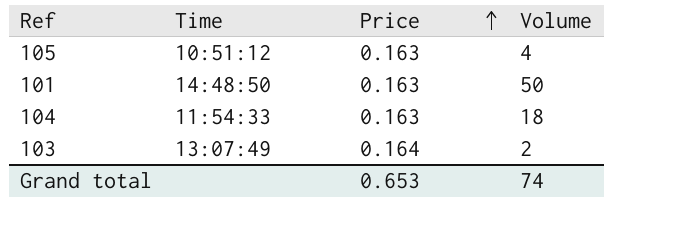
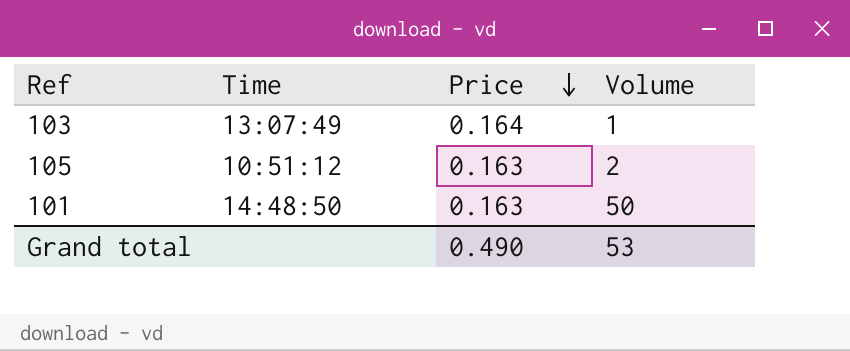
row order: Price ascending -> Price descending
row 104: 11:54:33 | 0.163 | 18 -> none
103 | Volume: 2 -> 1
105 | Volume: 4 -> 2
Grand total | Price: 0.653 -> 0.490
Grand total | Volume: 74 -> 53

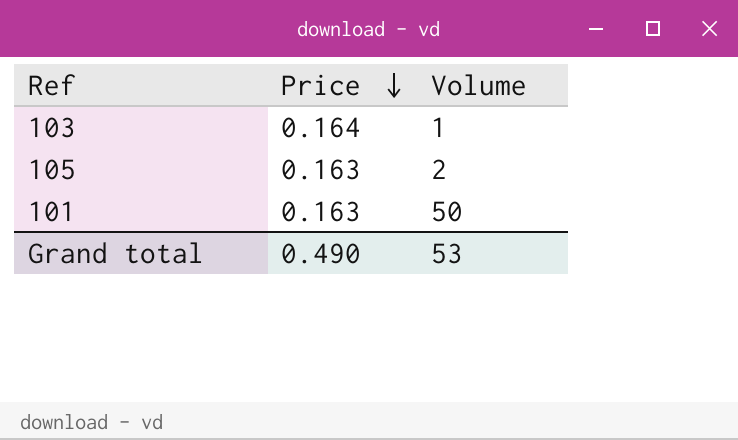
column Time | position: 2 -> none

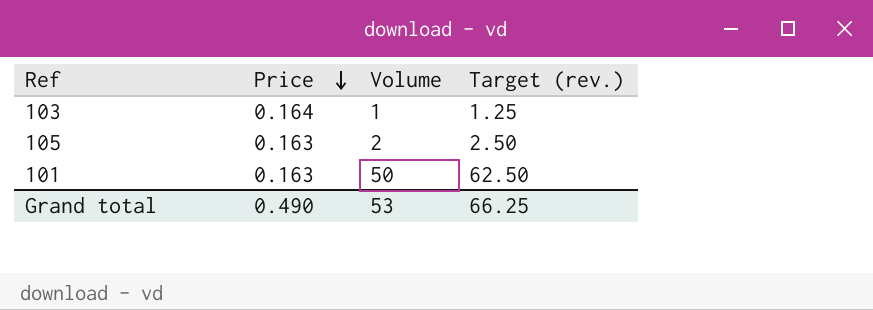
column Target (rev.) | formula: none -> [Volume] * 1.25

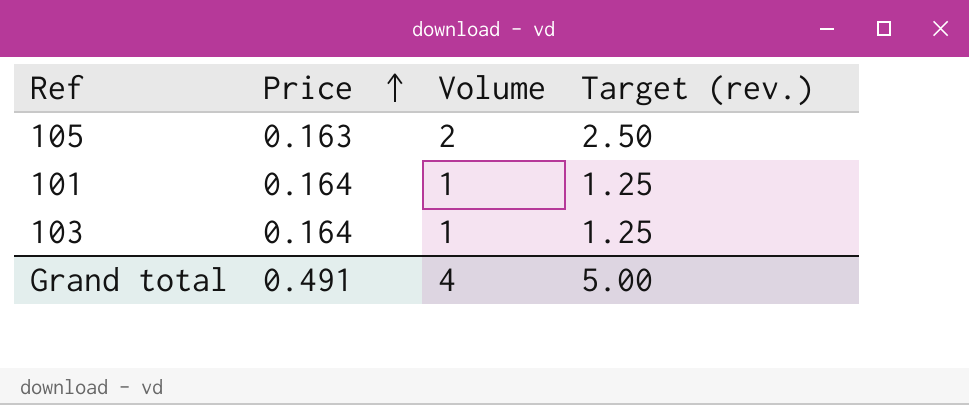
row order: Price descending -> Price ascending
101 | Price: 0.163 -> 0.164
101 | Volume: 50 -> 1
101 | Target (rev.): 62.50 -> 1.25
Grand total | Price: 0.490 -> 0.491
Grand total | Volume: 53 -> 4
Grand total | Target (rev.): 66.25 -> 5.00

